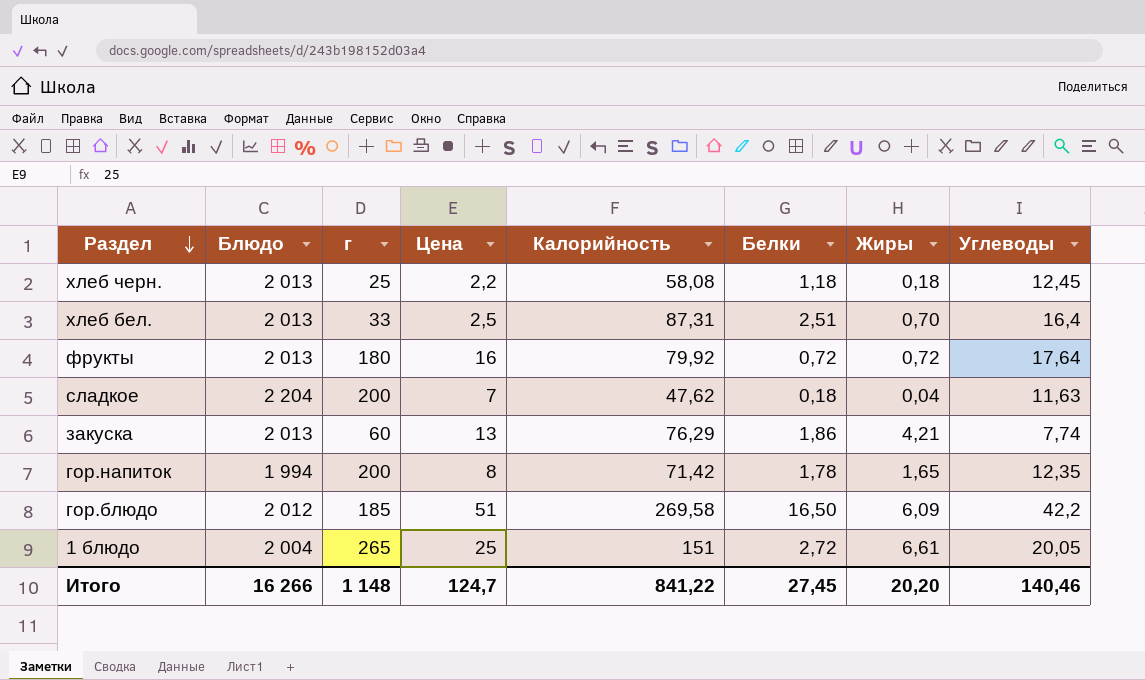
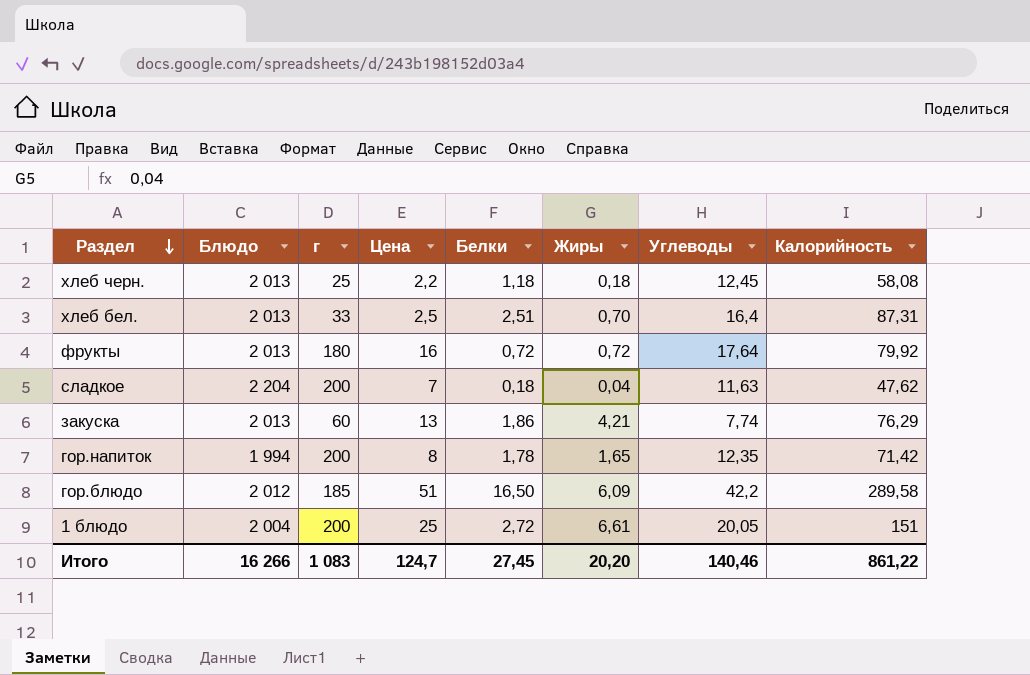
column Калорийность | position: 5 -> 8
гор.блюдо | Калорийность: 269,58 -> 289,58
1 блюдо | г: 265 -> 200
Итого | г: 1 148 -> 1 083
Итого | Калорийность: 841,22 -> 861,22

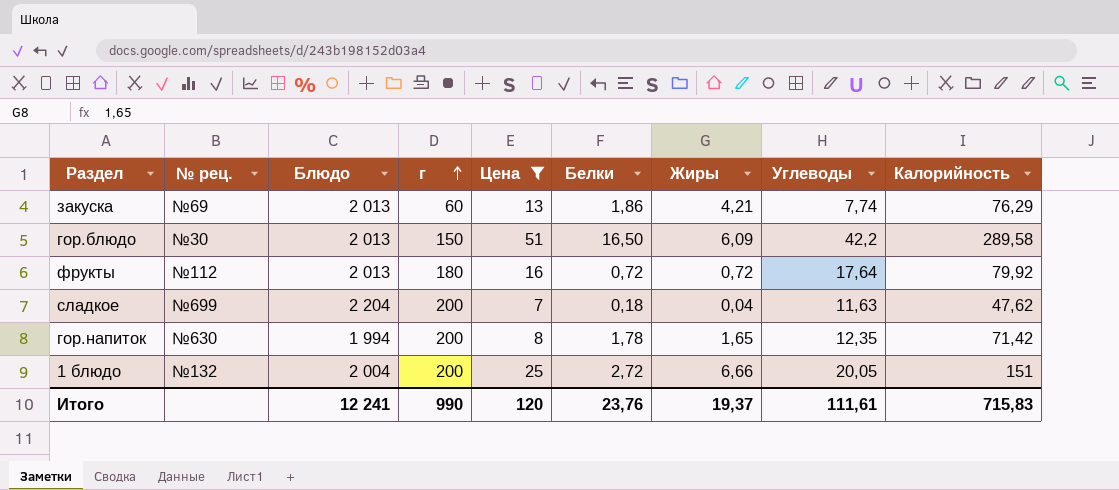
filter: none -> Цена >= 7
row order: Раздел descending -> г ascending
column № рец. | position: none -> 2
гор.блюдо | Блюдо: 2 012 -> 2 013
гор.блюдо | г: 185 -> 150
1 блюдо | Жиры: 6,61 -> 6,66
Итого | Блюдо: 16 266 -> 12 241
Итого | г: 1 083 -> 990
Итого | Цена: 124,7 -> 120
Итого | Белки: 27,45 -> 23,76
Итого | Жиры: 20,20 -> 19,37
Итого | Углеводы: 140,46 -> 111,61
Итого | Калорийность: 861,22 -> 715,83

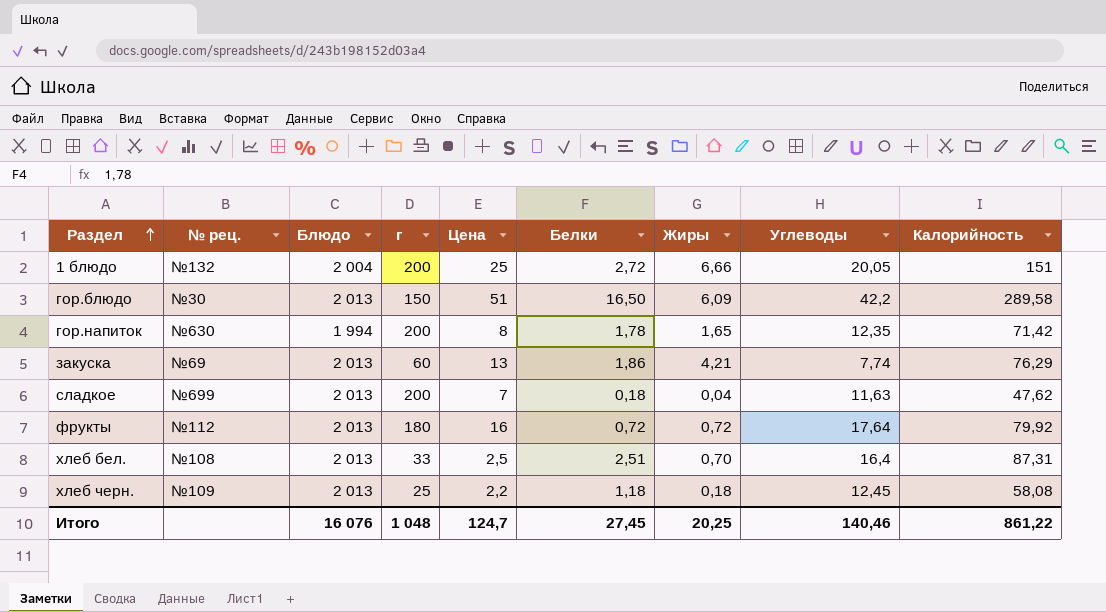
filter: Цена >= 7 -> none
row order: г ascending -> Раздел ascending
сладкое | Блюдо: 2 204 -> 2 013
Итого | Блюдо: 12 241 -> 16 076
Итого | г: 990 -> 1 048
Итого | Цена: 120 -> 124,7
Итого | Белки: 23,76 -> 27,45
Итого | Жиры: 19,37 -> 20,25
Итого | Углеводы: 111,61 -> 140,46
Итого | Калорийность: 715,83 -> 861,22

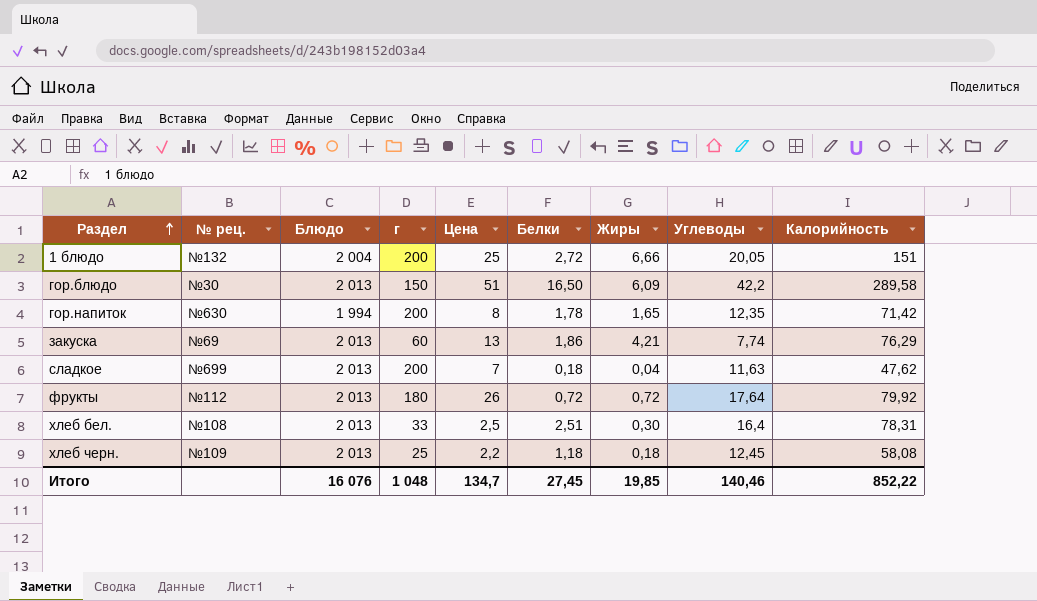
фрукты | Цена: 16 -> 26
хлеб бел. | Жиры: 0,70 -> 0,30
хлеб бел. | Калорийность: 87,31 -> 78,31
Итого | Цена: 124,7 -> 134,7
Итого | Жиры: 20,25 -> 19,85
Итого | Калорийность: 861,22 -> 852,22

